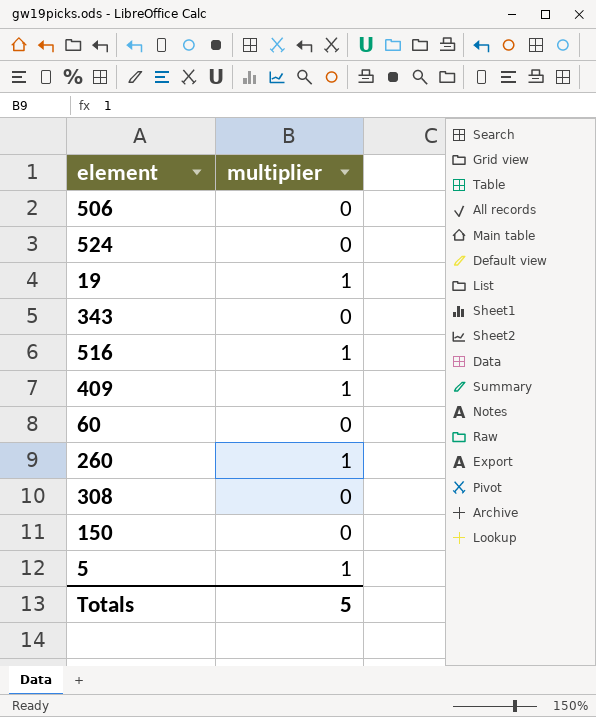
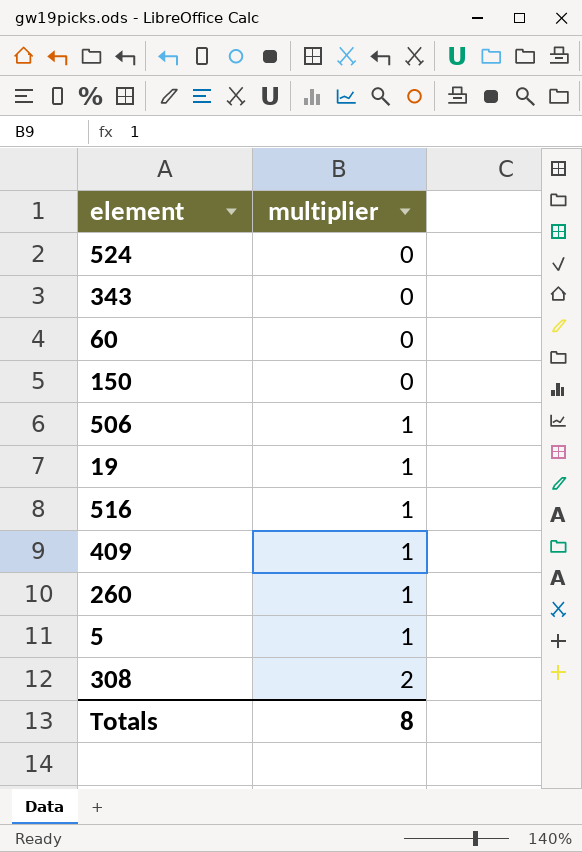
row order: none -> multiplier ascending
506 | multiplier: 0 -> 1
308 | multiplier: 0 -> 2
Totals | multiplier: 5 -> 8

